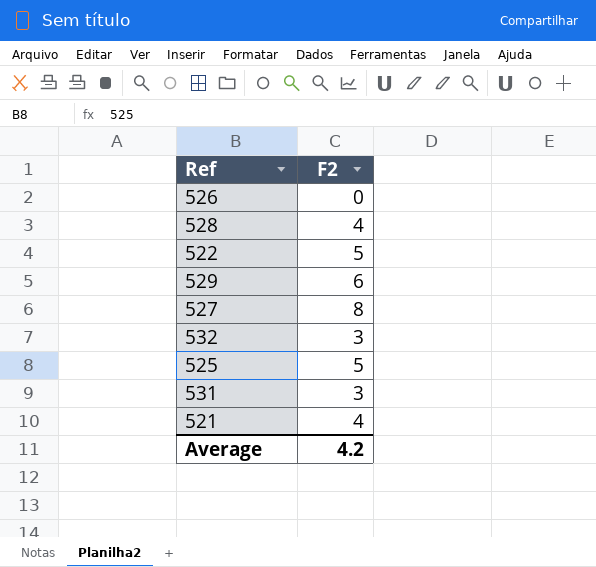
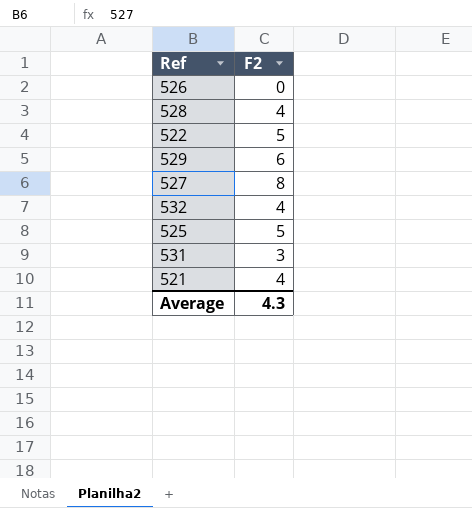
532 | F2: 3 -> 4
Average | F2: 4.2 -> 4.3

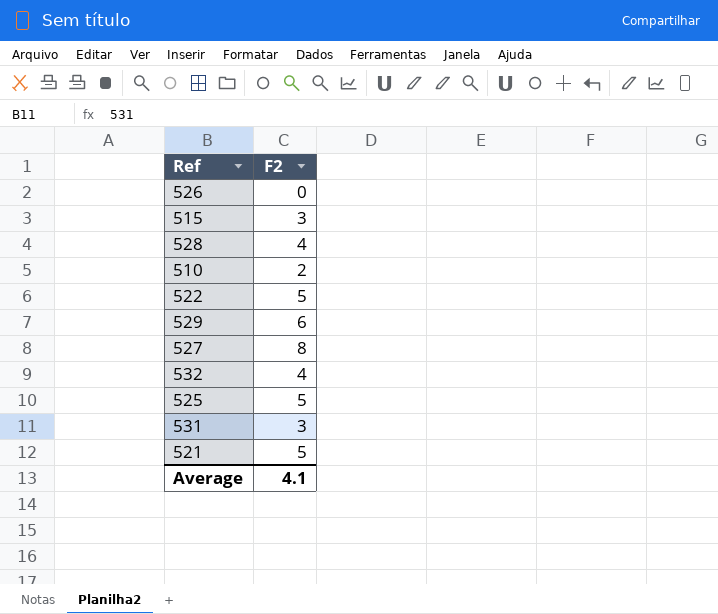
row 515: none -> 3
row 510: none -> 2
521 | F2: 4 -> 5
Average | F2: 4.3 -> 4.1

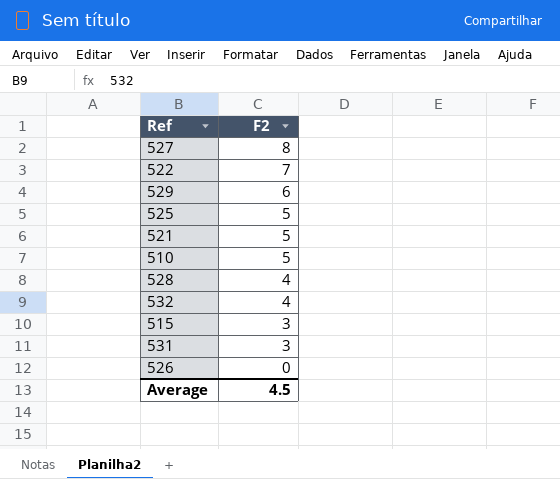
row order: none -> F2 descending
522 | F2: 5 -> 7
510 | F2: 2 -> 5
Average | F2: 4.1 -> 4.5

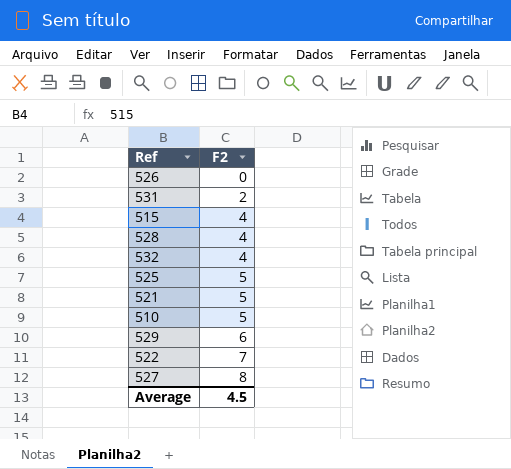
row order: F2 descending -> F2 ascending
531 | F2: 3 -> 2
515 | F2: 3 -> 4

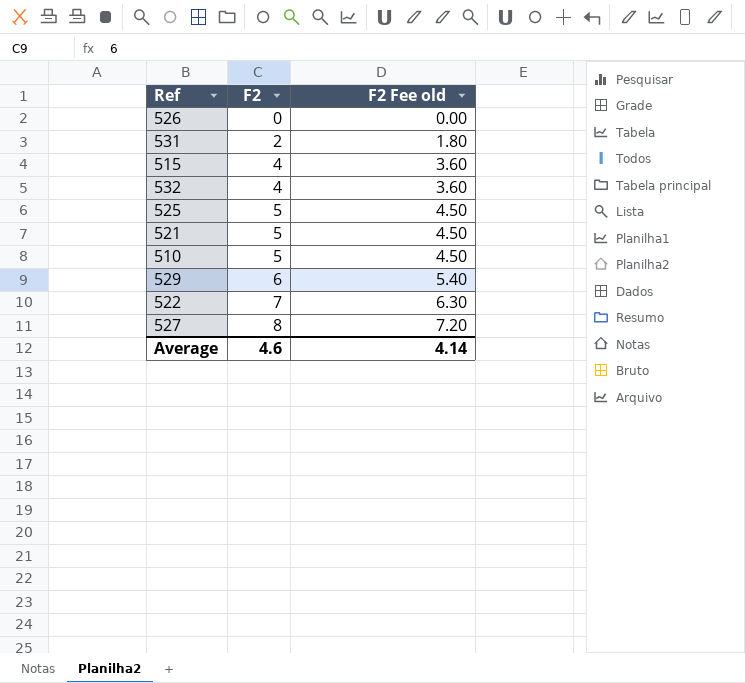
column F2 Fee old | formula: none -> [F2] * 0.9
row 528: 4 -> none
Average | F2: 4.5 -> 4.6

